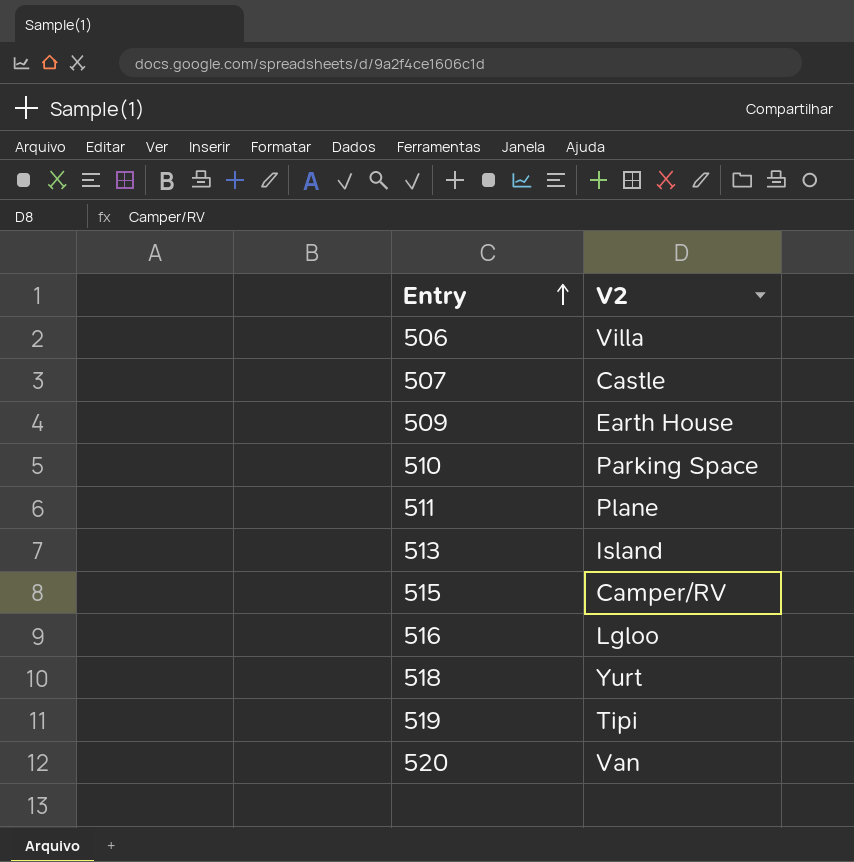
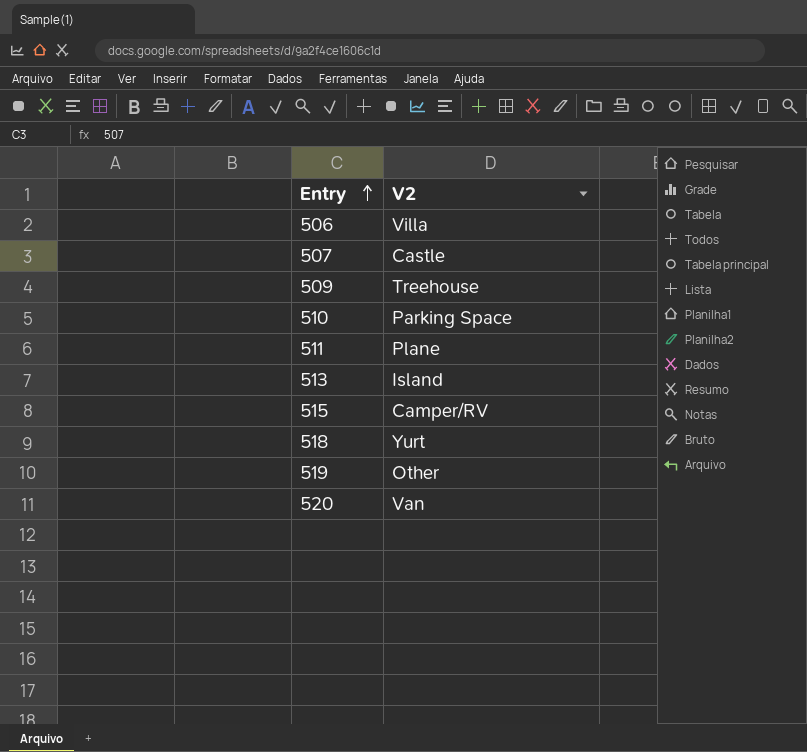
row 516: Lgloo -> none
509 | V2: Earth House -> Treehouse
519 | V2: Tipi -> Other

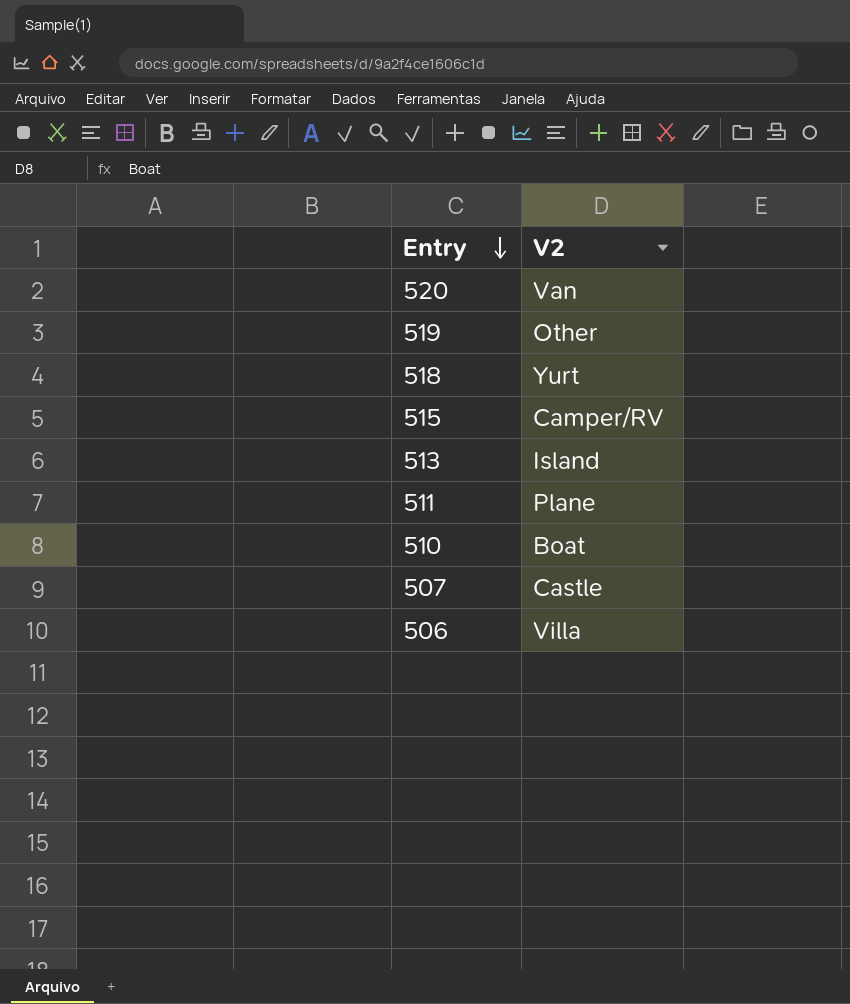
row order: Entry ascending -> Entry descending
row 509: Treehouse -> none
510 | V2: Parking Space -> Boat

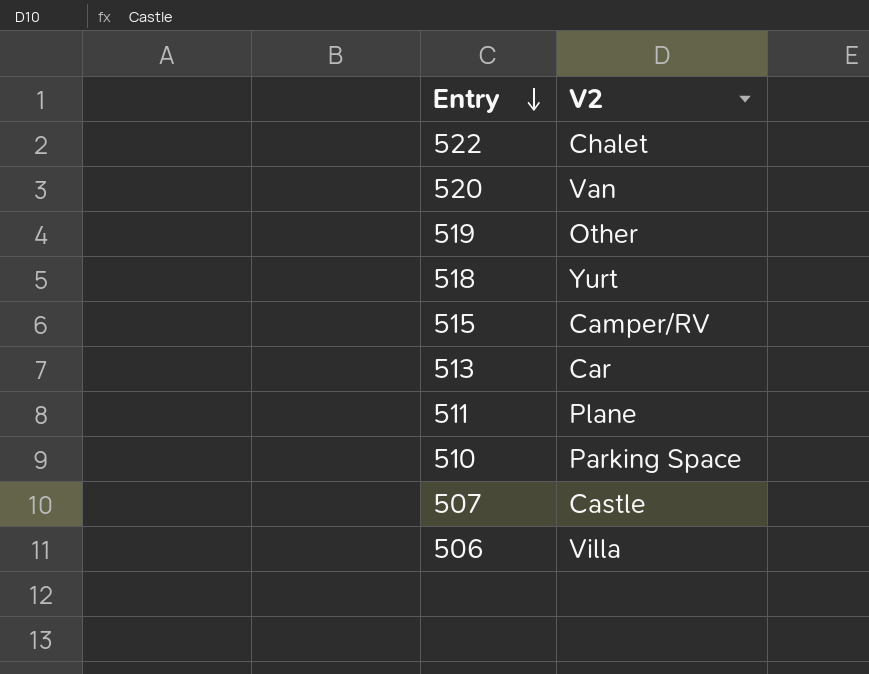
row 522: none -> Chalet
513 | V2: Island -> Car
510 | V2: Boat -> Parking Space

